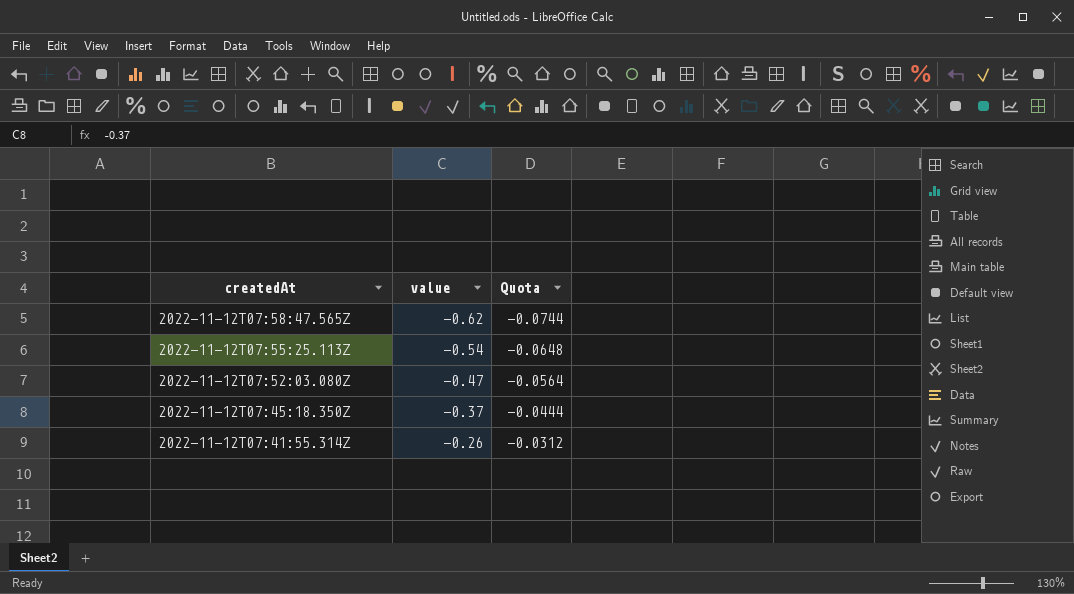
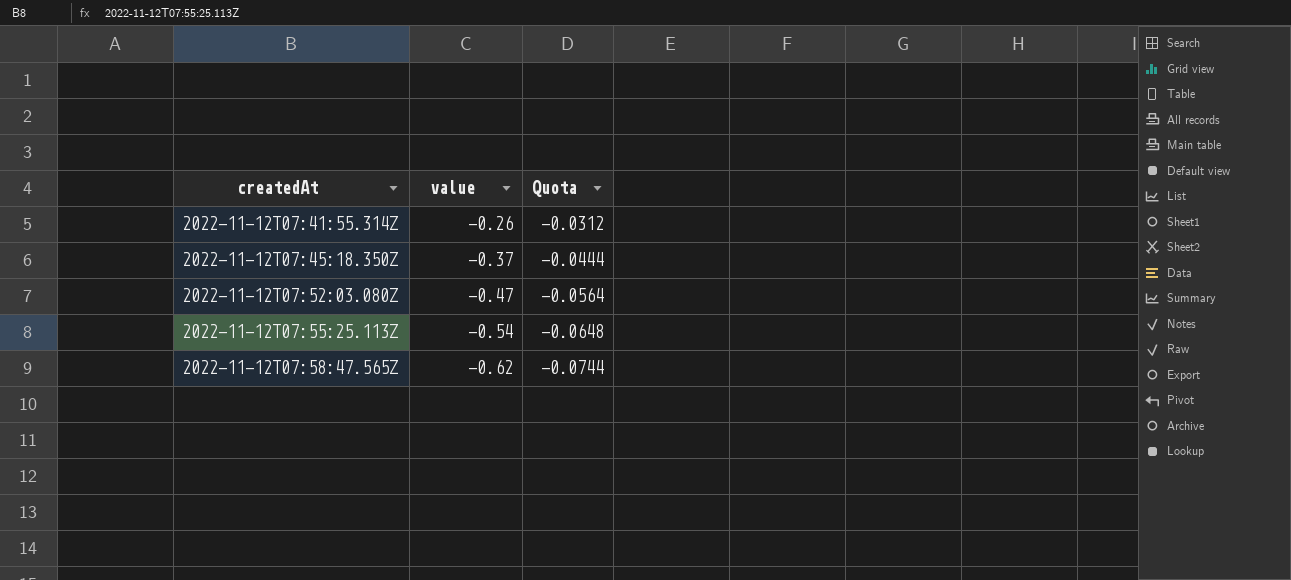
row order: createdAt descending -> createdAt ascending

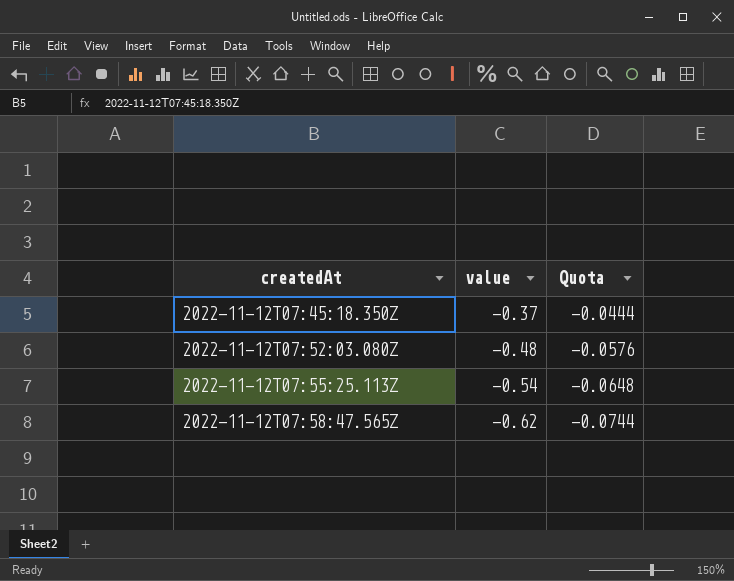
row 2022-11-12T07:41:55.314Z: -0.26 | -0.0312 -> none
2022-11-12T07:52:03.080Z | value: -0.47 -> -0.48
2022-11-12T07:52:03.080Z | Quota: -0.0564 -> -0.0576

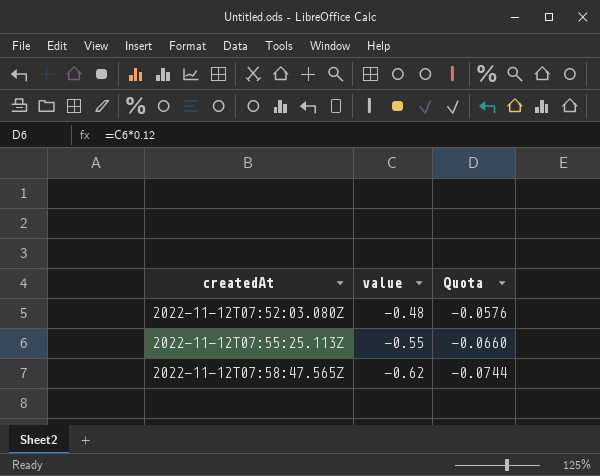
row 2022-11-12T07:45:18.350Z: -0.37 | -0.0444 -> none
2022-11-12T07:55:25.113Z | value: -0.54 -> -0.55
2022-11-12T07:55:25.113Z | Quota: -0.0648 -> -0.0660

